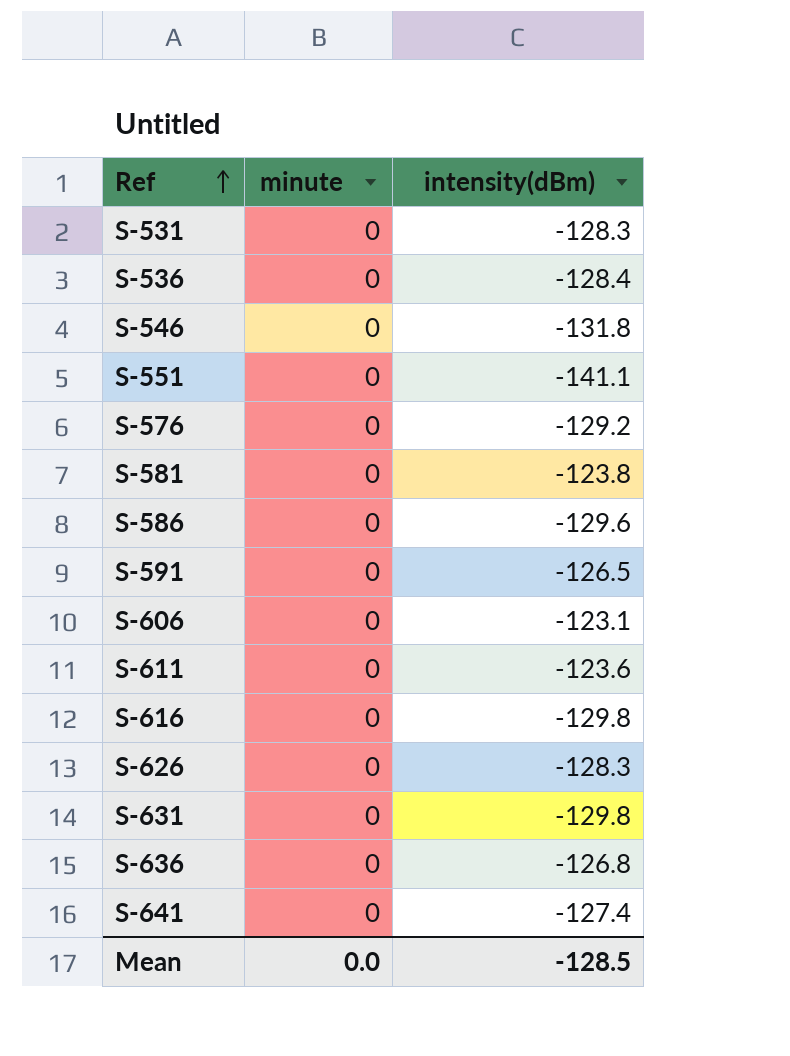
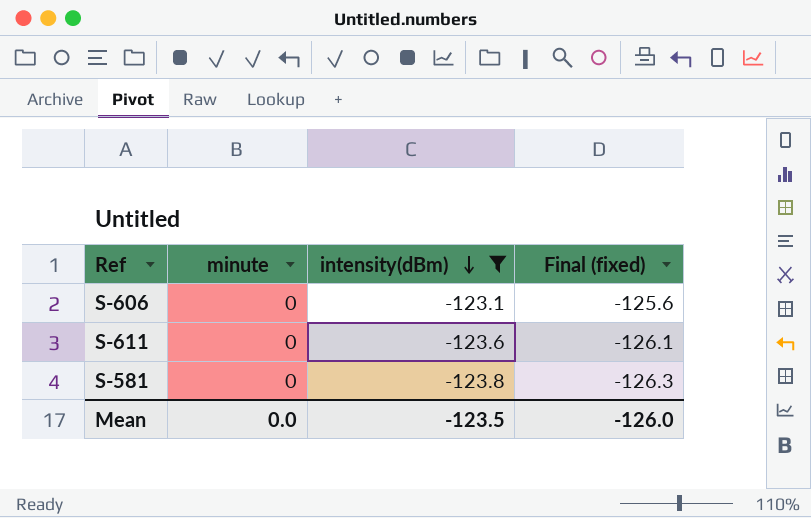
filter: none -> intensity(dBm) >= -123.8
row order: Ref ascending -> intensity(dBm) descending
column Final (fixed) | formula: none -> [intensity(dBm)] * 1.02
Mean | intensity(dBm): -128.5 -> -123.5

